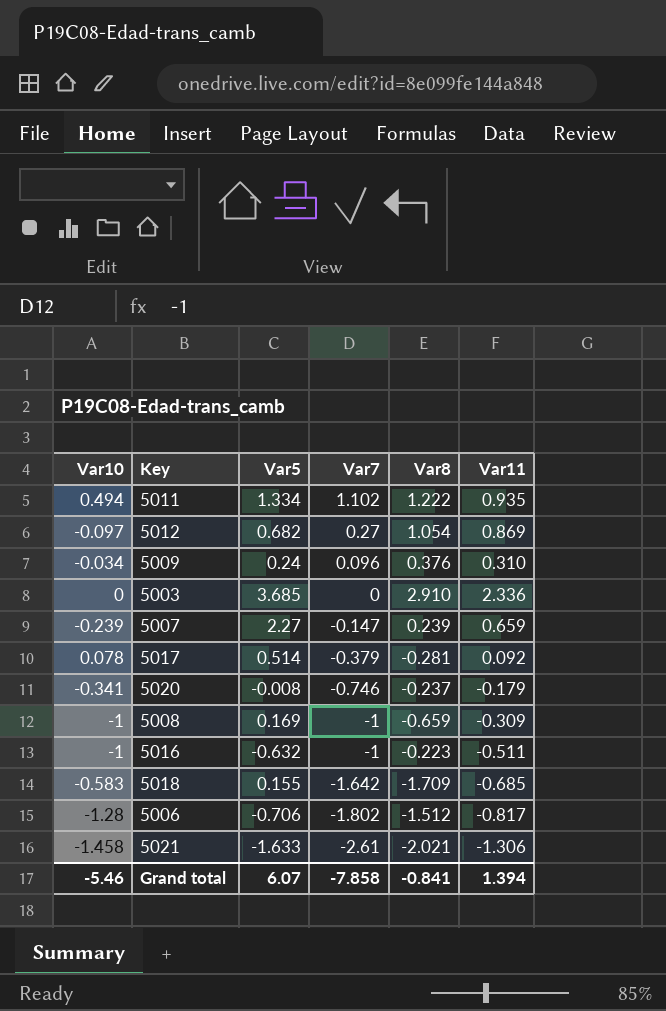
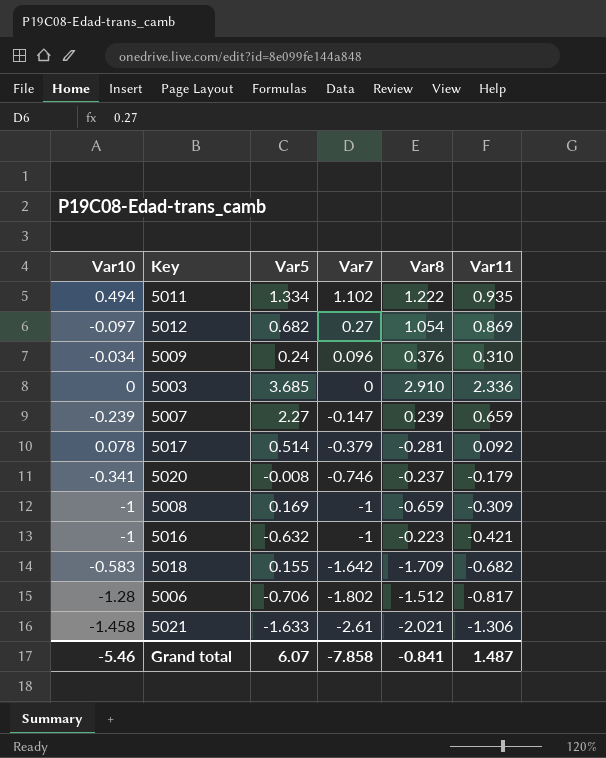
5016 | Var11: -0.511 -> -0.421
5018 | Var11: -0.685 -> -0.682
Grand total | Var11: 1.394 -> 1.487

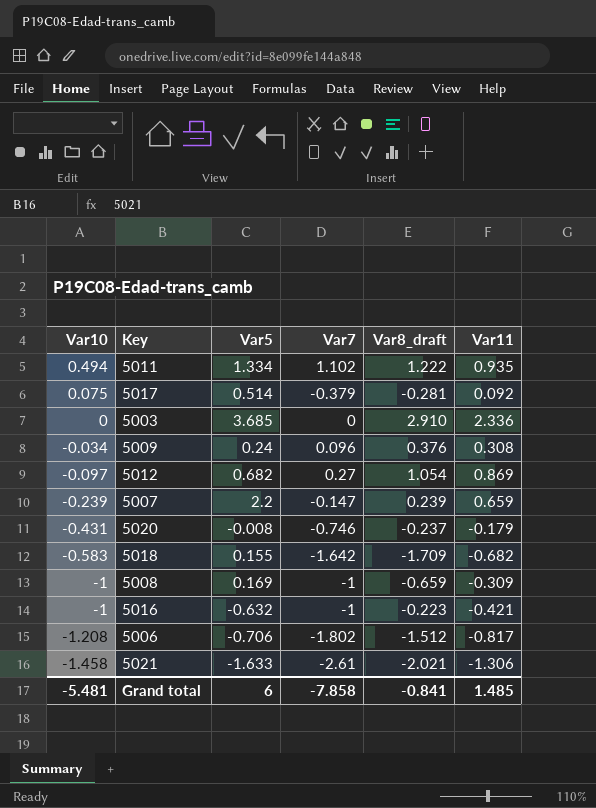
row order: Var7 descending -> Var10 descending
column name: Var8 -> Var8_draft
5017 | Var10: 0.078 -> 0.075
5009 | Var11: 0.310 -> 0.308
5007 | Var5: 2.27 -> 2.2
5020 | Var10: -0.341 -> -0.431
5006 | Var10: -1.28 -> -1.208
Grand total | Var10: -5.46 -> -5.481
Grand total | Var5: 6.07 -> 6
Grand total | Var11: 1.487 -> 1.485

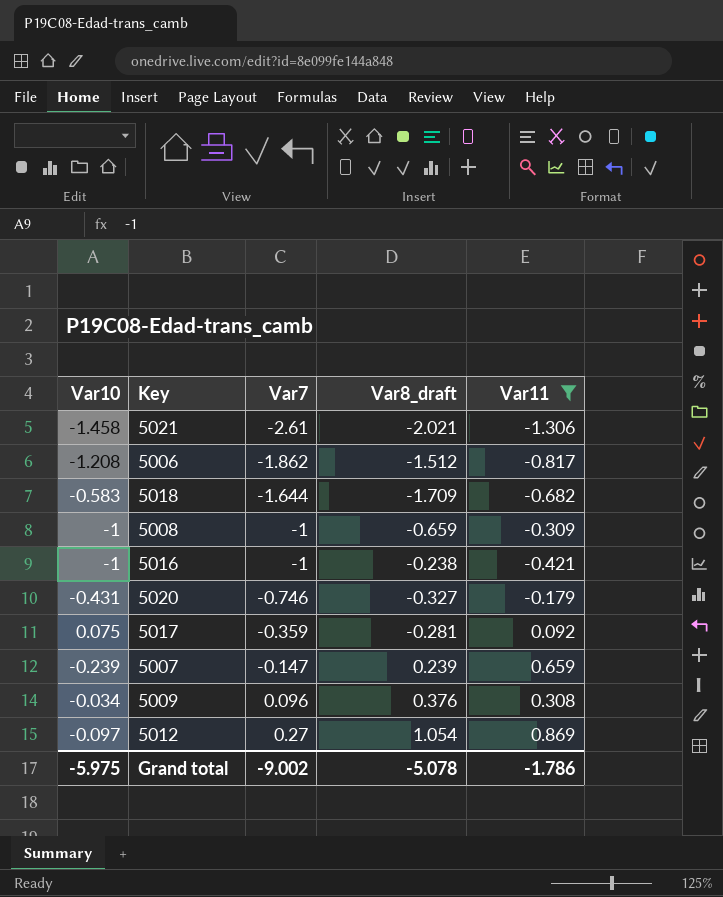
filter: none -> Var11 <= 0.869
row order: Var10 descending -> Var7 ascending
column Var5 | position: 3 -> none
5006 | Var7: -1.802 -> -1.862
5018 | Var7: -1.642 -> -1.644
5016 | Var8_draft: -0.223 -> -0.238
5020 | Var8_draft: -0.237 -> -0.327
5017 | Var7: -0.379 -> -0.359
Grand total | Var10: -5.481 -> -5.975
Grand total | Var7: -7.858 -> -9.002
Grand total | Var8_draft: -0.841 -> -5.078
Grand total | Var11: 1.485 -> -1.786

